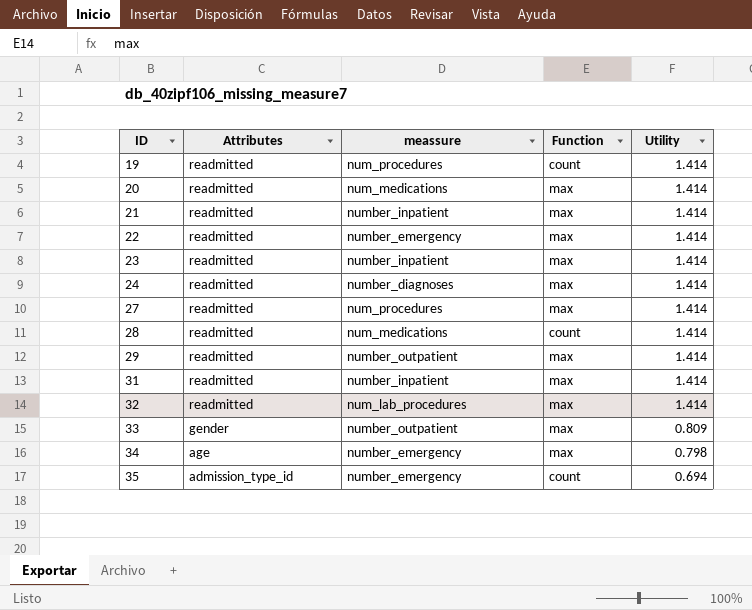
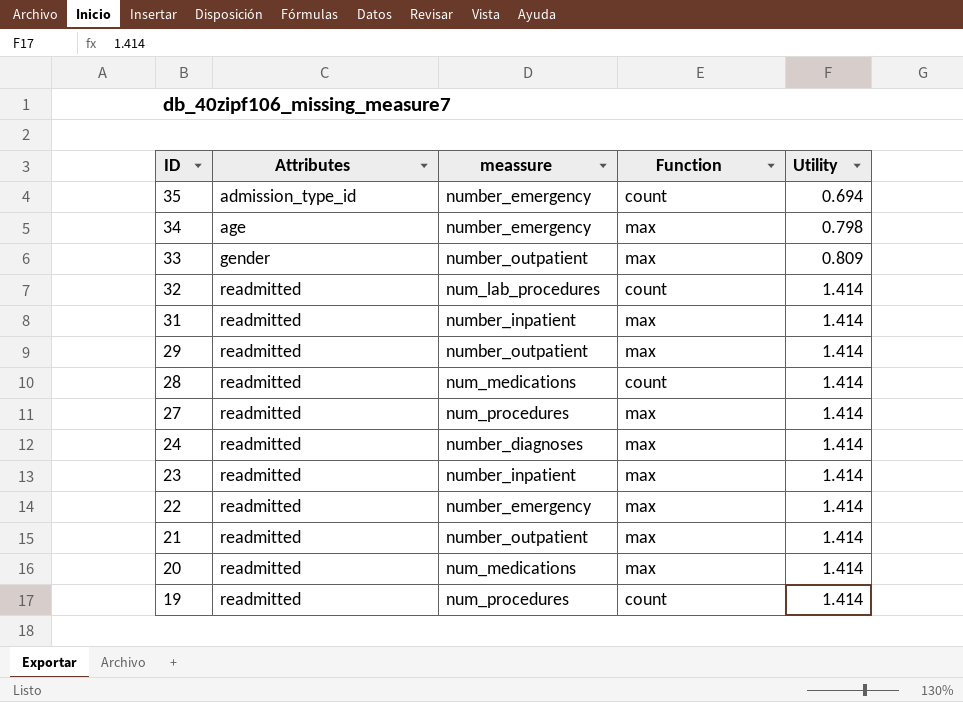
row order: ID ascending -> ID descending
32 | Function: max -> count
21 | meassure: number_inpatient -> number_outpatient

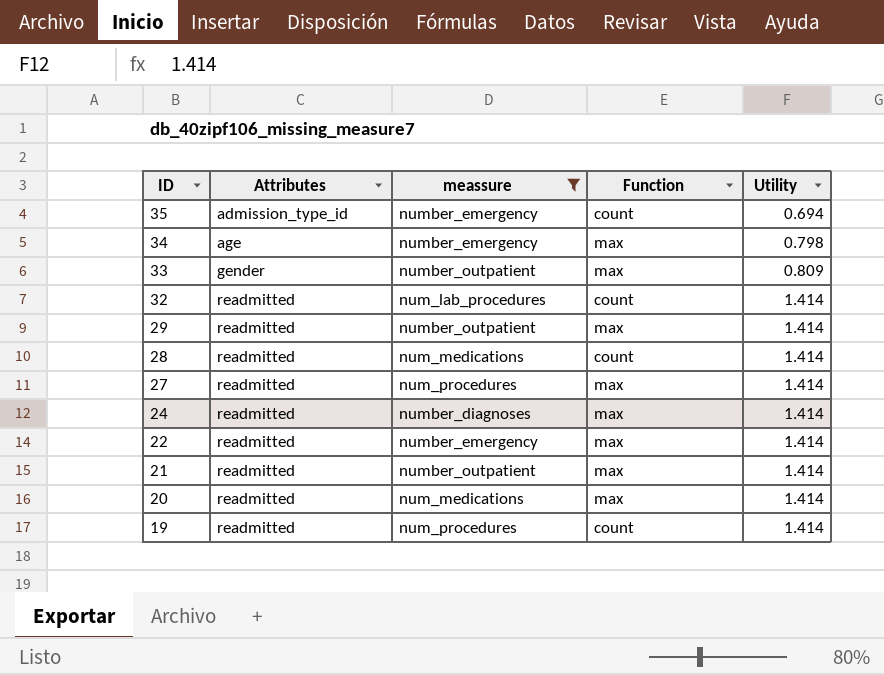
filter: none -> meassure != number_inpatient

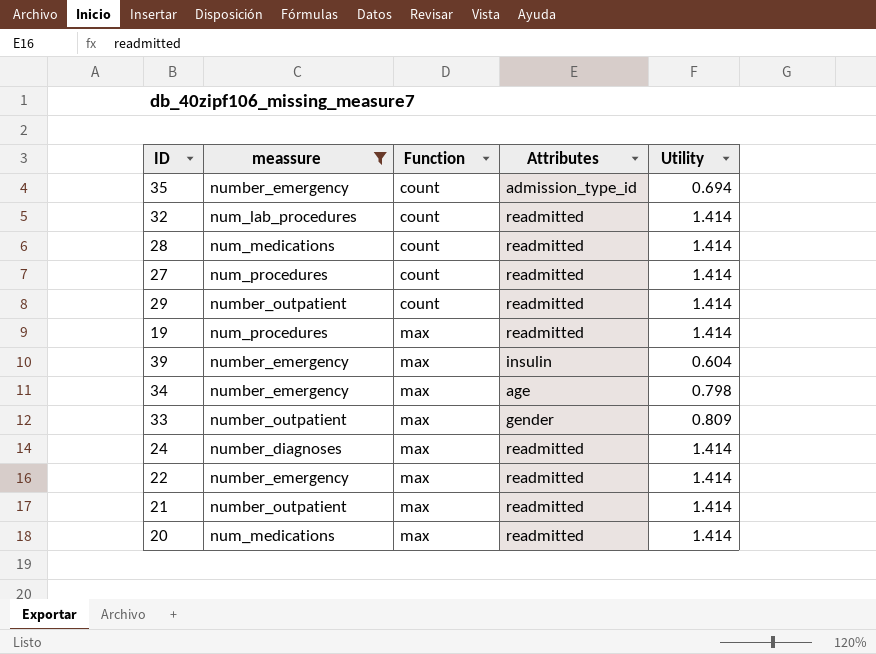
row order: ID descending -> Function ascending
column Attributes | position: 2 -> 4
27 | Function: max -> count
29 | Function: max -> count
19 | Function: count -> max
row 39: none -> number_emergency | max | insulin | 0.604

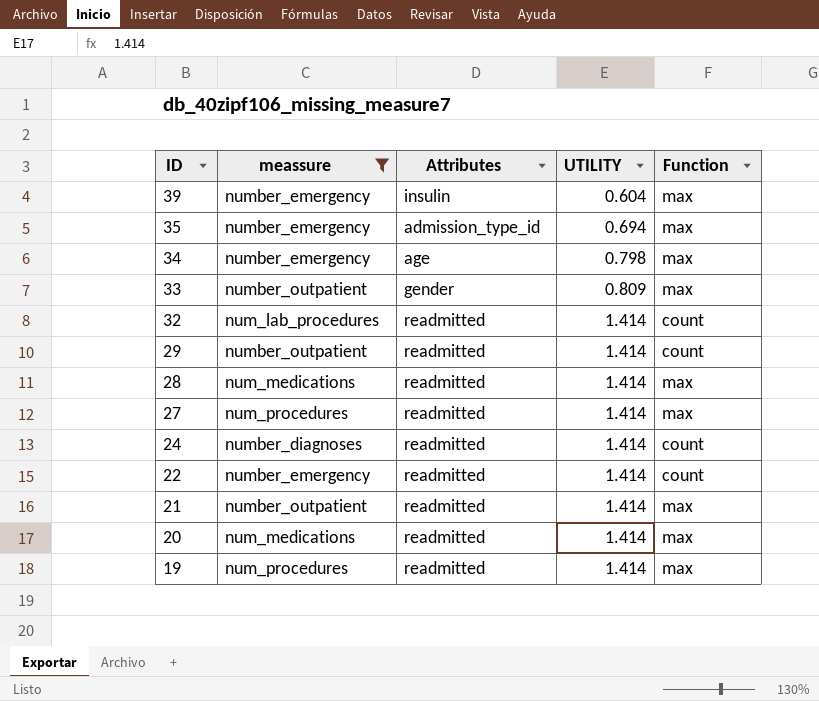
row order: Function ascending -> ID descending
column name: Utility -> UTILITY
column Function | position: 3 -> 5
35 | Function: count -> max
28 | Function: count -> max
27 | Function: count -> max
24 | Function: max -> count
22 | Function: max -> count

